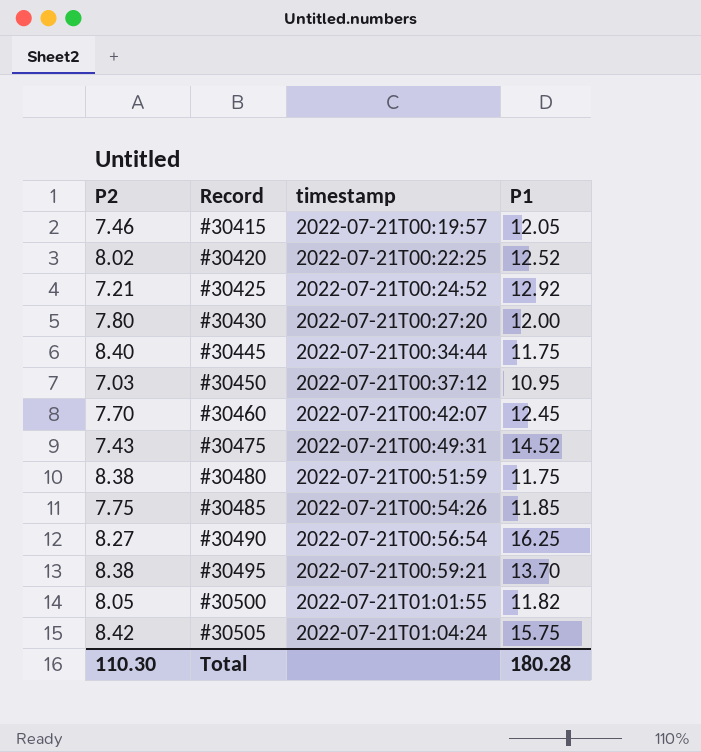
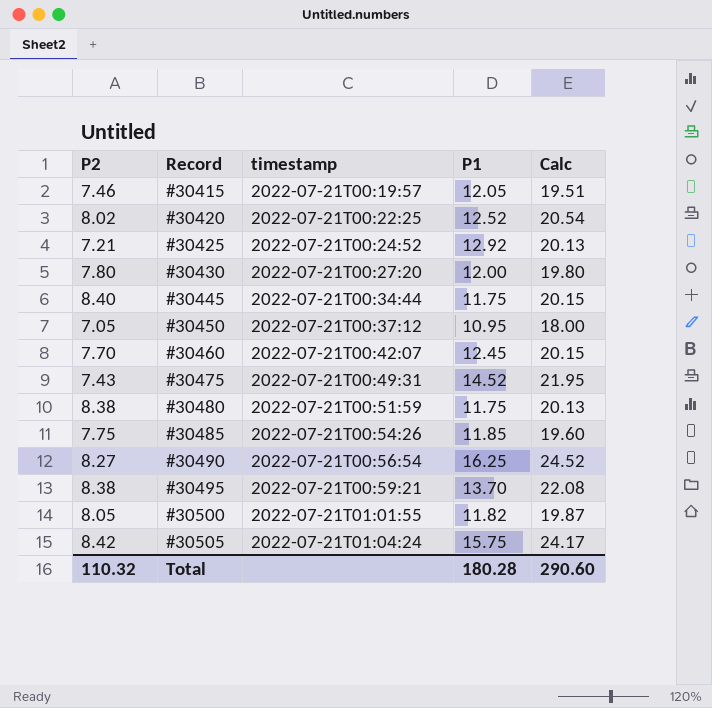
column Calc | formula: none -> [P2] + [P1]
#30450 | P2: 7.03 -> 7.05
Total | P2: 110.30 -> 110.32

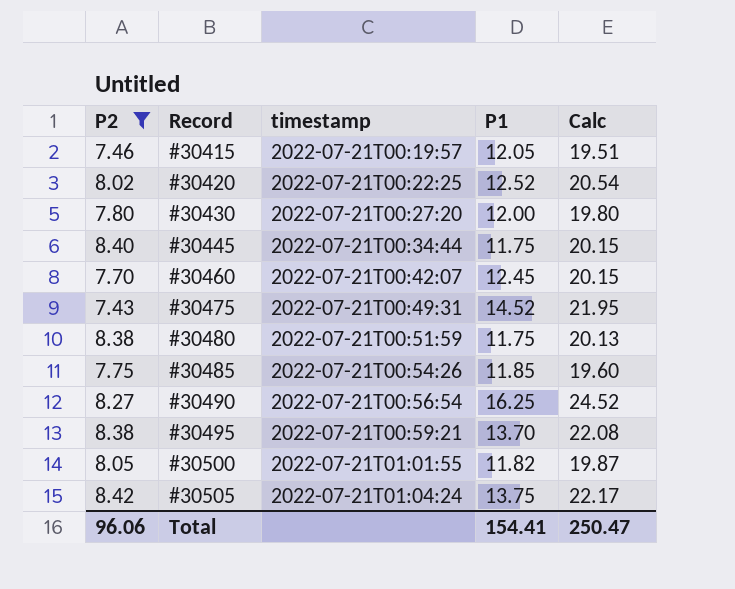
filter: none -> P2 >= 7.43
#30505 | P1: 15.75 -> 13.75
#30505 | Calc: 24.17 -> 22.17
Total | P2: 110.32 -> 96.06
Total | P1: 180.28 -> 154.41
Total | Calc: 290.60 -> 250.47

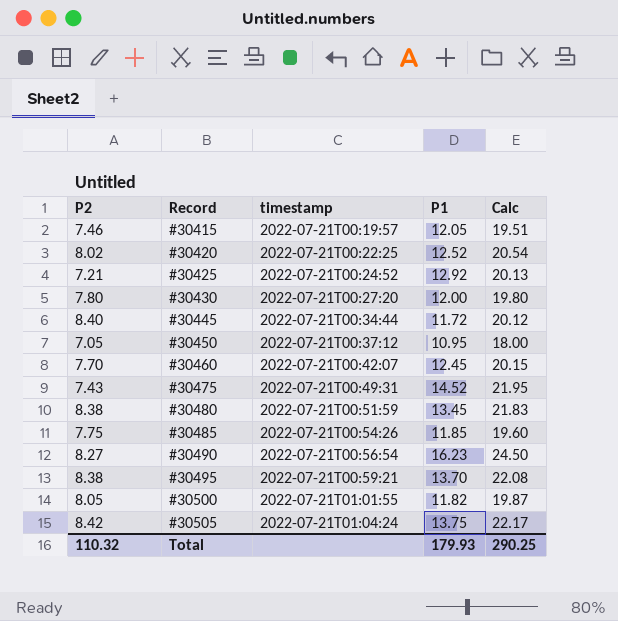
filter: P2 >= 7.43 -> none
#30445 | P1: 11.75 -> 11.72
#30445 | Calc: 20.15 -> 20.12
#30480 | P1: 11.75 -> 13.45
#30480 | Calc: 20.13 -> 21.83
#30490 | P1: 16.25 -> 16.23
#30490 | Calc: 24.52 -> 24.50
Total | P2: 96.06 -> 110.32
Total | P1: 154.41 -> 179.93
Total | Calc: 250.47 -> 290.25

